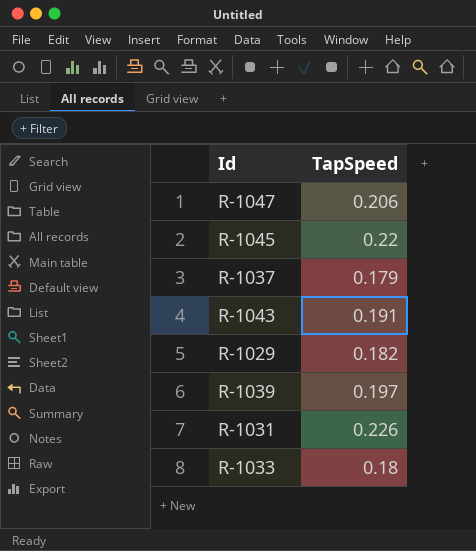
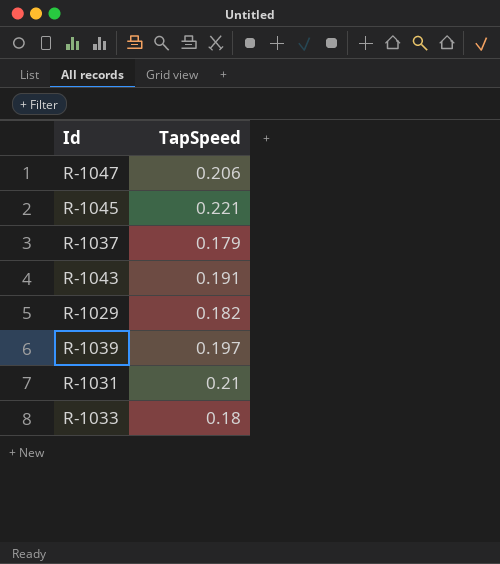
R-1045 | TapSpeed: 0.22 -> 0.221
R-1031 | TapSpeed: 0.226 -> 0.21

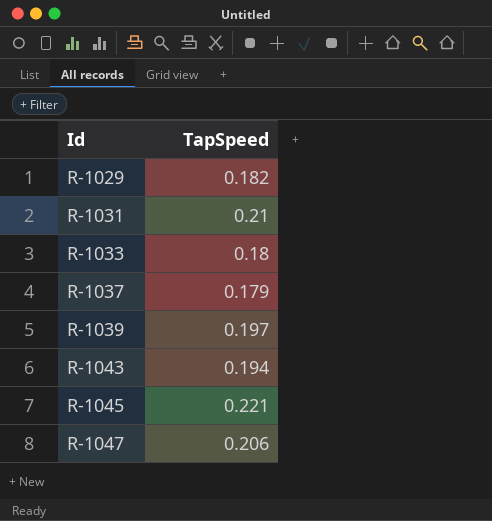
row order: none -> Id ascending
R-1043 | TapSpeed: 0.191 -> 0.194

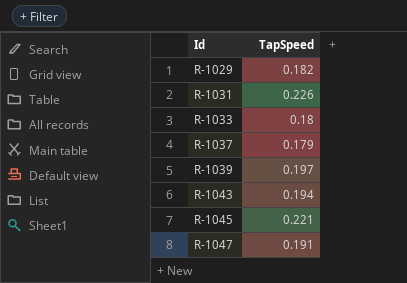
R-1031 | TapSpeed: 0.21 -> 0.226
R-1047 | TapSpeed: 0.206 -> 0.191

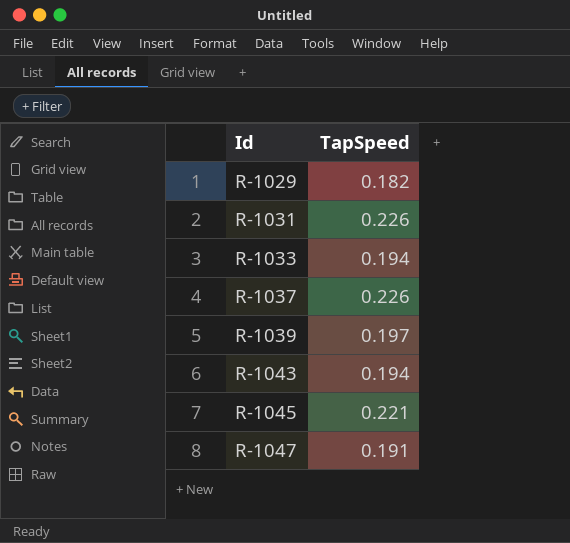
R-1033 | TapSpeed: 0.18 -> 0.194
R-1037 | TapSpeed: 0.179 -> 0.226

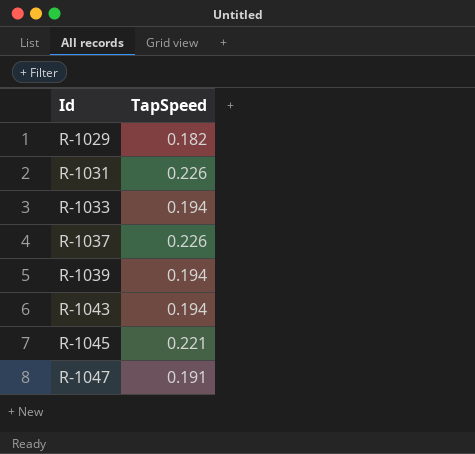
R-1039 | TapSpeed: 0.197 -> 0.194

